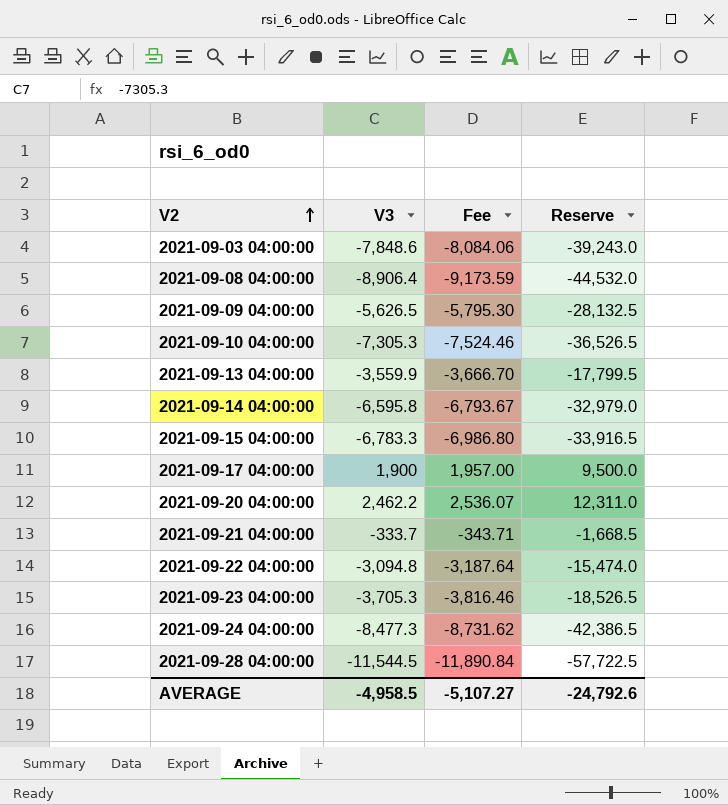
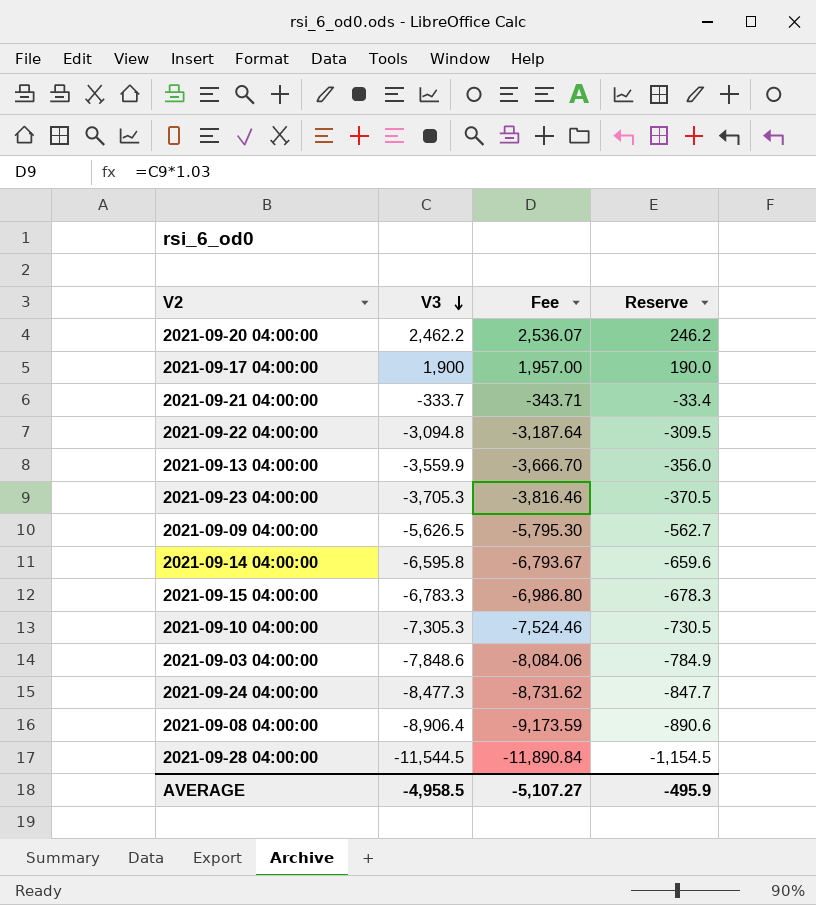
row order: V2 ascending -> V3 descending
column Reserve | formula: [V3] * 5 -> [V3] * 0.1
AVERAGE | Reserve: -24,792.6 -> -495.9

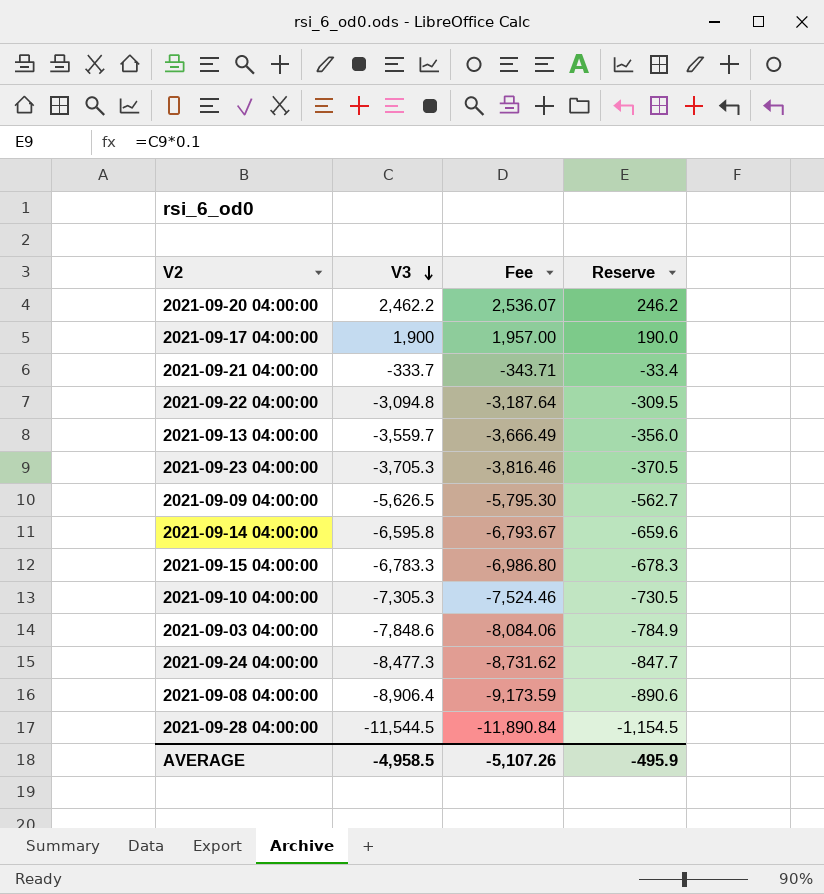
2021-09-13 04:00:00 | V3: -3,559.9 -> -3,559.7
2021-09-13 04:00:00 | Fee: -3,666.70 -> -3,666.49
AVERAGE | Fee: -5,107.27 -> -5,107.26

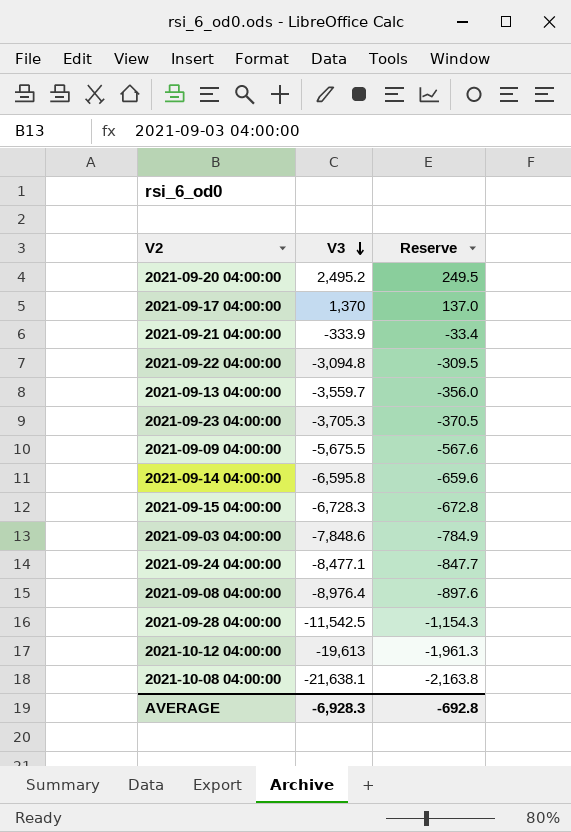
column Fee | formula: [V3] * 1.03 -> none
row 2021-09-10 04:00:00: -7,305.3 | -7,524.46 | -730.5 -> none
2021-09-20 04:00:00 | V3: 2,462.2 -> 2,495.2
2021-09-20 04:00:00 | Reserve: 246.2 -> 249.5
2021-09-17 04:00:00 | V3: 1,900 -> 1,370
2021-09-17 04:00:00 | Reserve: 190.0 -> 137.0
2021-09-21 04:00:00 | V3: -333.7 -> -333.9
2021-09-09 04:00:00 | V3: -5,626.5 -> -5,675.5
2021-09-09 04:00:00 | Reserve: -562.7 -> -567.6
2021-09-15 04:00:00 | V3: -6,783.3 -> -6,728.3
2021-09-15 04:00:00 | Reserve: -678.3 -> -672.8
2021-09-24 04:00:00 | V3: -8,477.3 -> -8,477.1
2021-09-08 04:00:00 | V3: -8,906.4 -> -8,976.4
2021-09-08 04:00:00 | Reserve: -890.6 -> -897.6
2021-09-28 04:00:00 | V3: -11,544.5 -> -11,542.5
2021-09-28 04:00:00 | Reserve: -1,154.5 -> -1,154.3
row 2021-10-12 04:00:00: none -> -19,613 | -1,961.3
row 2021-10-08 04:00:00: none -> -21,638.1 | -2,163.8
AVERAGE | V3: -4,958.5 -> -6,928.3
AVERAGE | Reserve: -495.9 -> -692.8

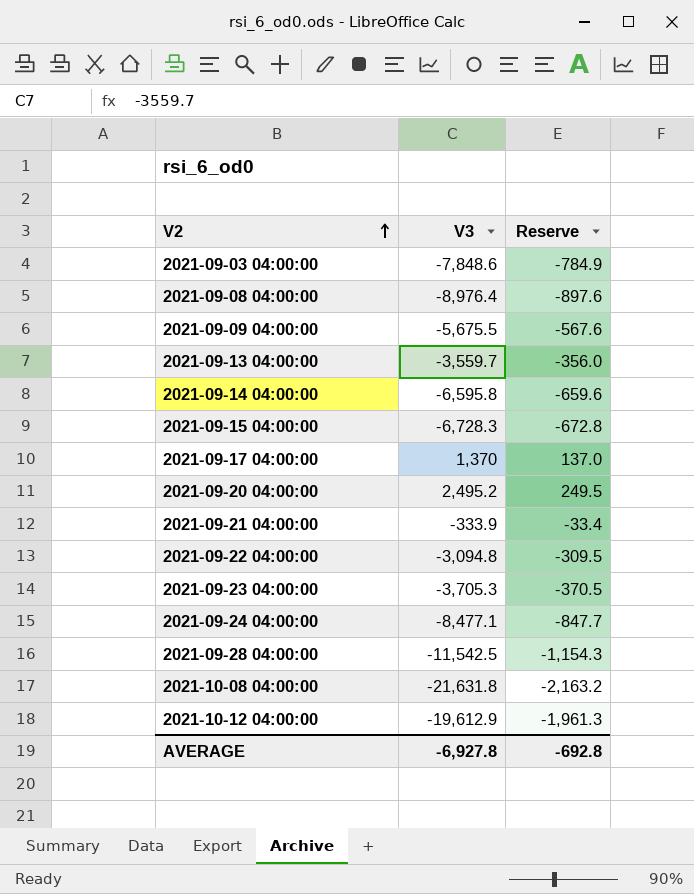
row order: V3 descending -> V2 ascending
2021-10-08 04:00:00 | V3: -21,638.1 -> -21,631.8
2021-10-08 04:00:00 | Reserve: -2,163.8 -> -2,163.2
2021-10-12 04:00:00 | V3: -19,613 -> -19,612.9
AVERAGE | V3: -6,928.3 -> -6,927.8

